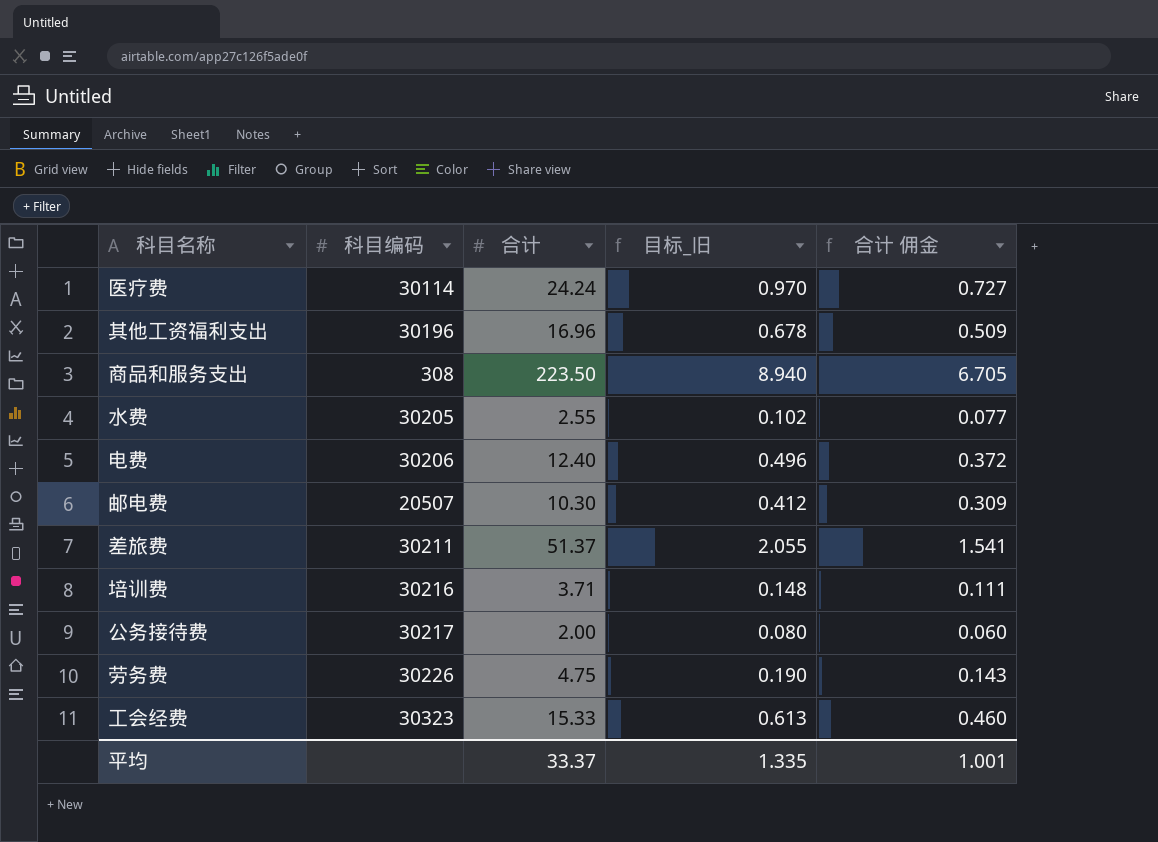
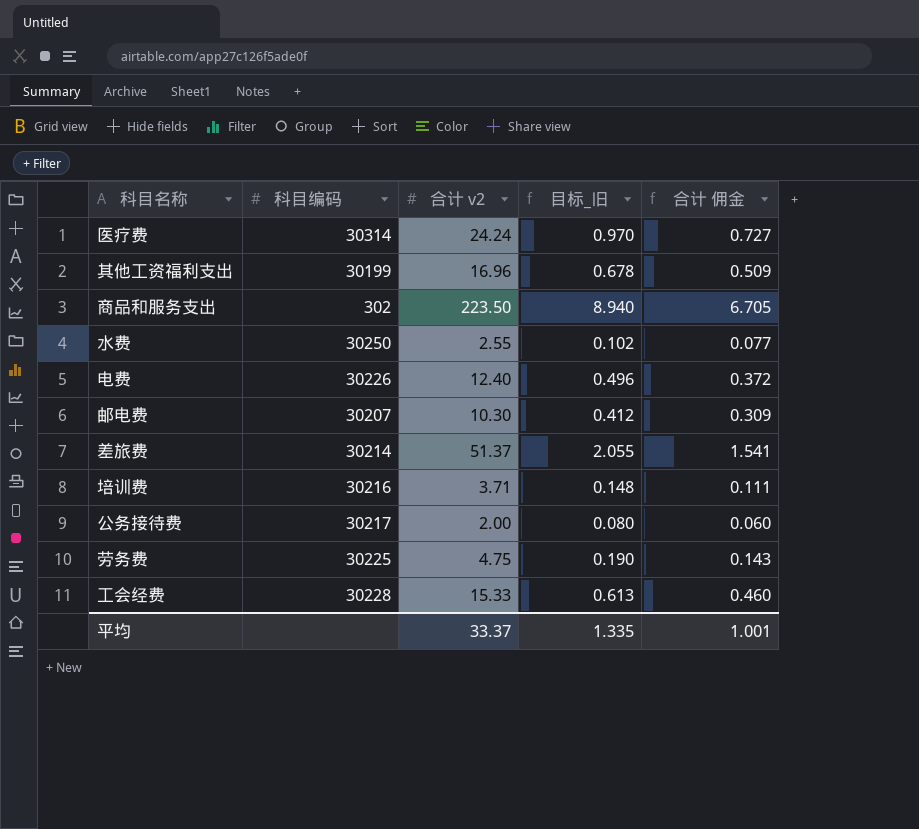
column name: 合计 -> 合计 v2
医疗费 | 科目编码: 30114 -> 30314
其他工资福利支出 | 科目编码: 30196 -> 30199
商品和服务支出 | 科目编码: 308 -> 302
水费 | 科目编码: 30205 -> 30250
电费 | 科目编码: 30206 -> 30226
邮电费 | 科目编码: 20507 -> 30207
差旅费 | 科目编码: 30211 -> 30214
劳务费 | 科目编码: 30226 -> 30225
工会经费 | 科目编码: 30323 -> 30228

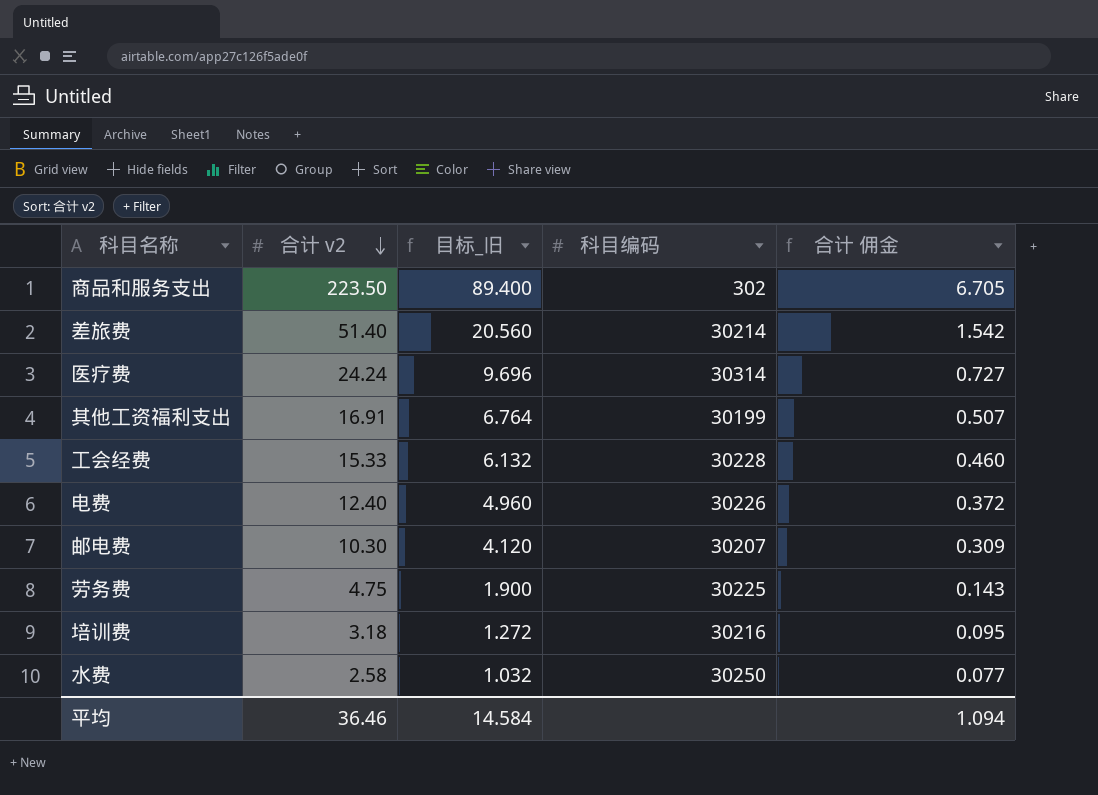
row order: none -> 合计 v2 descending
column 目标_旧 | formula: [合计 v2] * 0.04 -> [合计 v2] * 0.4
column 科目编码 | position: 2 -> 4
row 公务接待费: 30217 | 2.00 | 0.080 | 0.060 -> none
差旅费 | 合计 v2: 51.37 -> 51.40
差旅费 | 合计 佣金: 1.541 -> 1.542
其他工资福利支出 | 合计 v2: 16.96 -> 16.91
其他工资福利支出 | 合计 佣金: 0.509 -> 0.507
培训费 | 合计 v2: 3.71 -> 3.18
培训费 | 合计 佣金: 0.111 -> 0.095
水费 | 合计 v2: 2.55 -> 2.58
平均 | 合计 v2: 33.37 -> 36.46
平均 | 目标_旧: 1.335 -> 14.584
平均 | 合计 佣金: 1.001 -> 1.094

